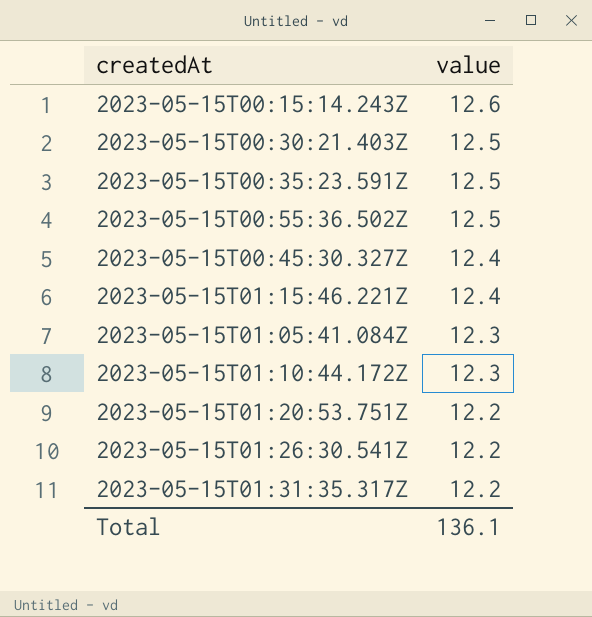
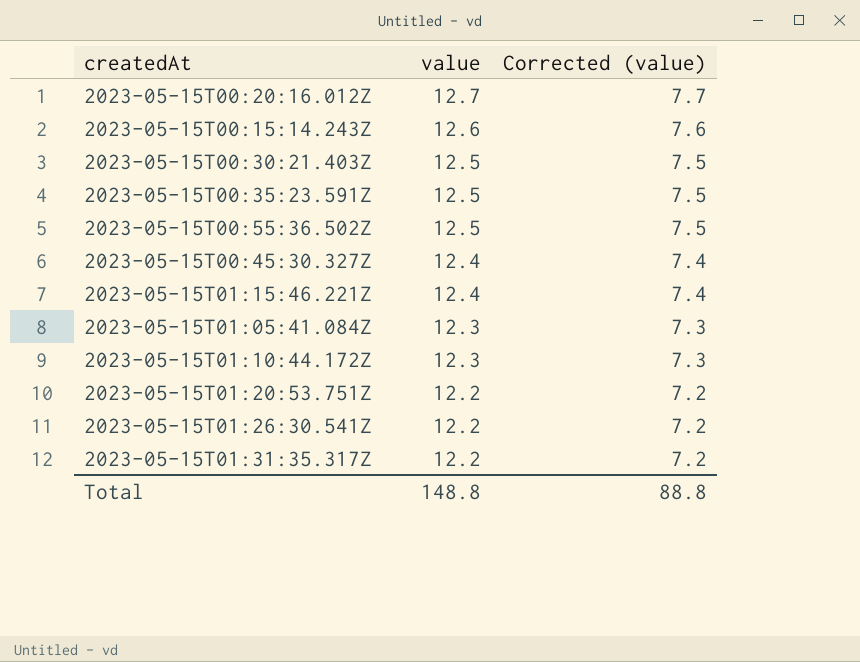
column Corrected (value) | formula: none -> [value] - 5
row 2023-05-15T00:20:16.012Z: none -> 12.7 | 7.7
Total | value: 136.1 -> 148.8

